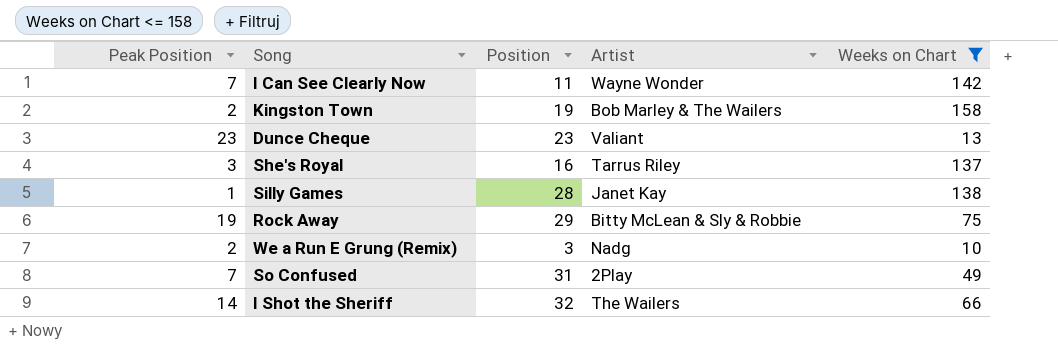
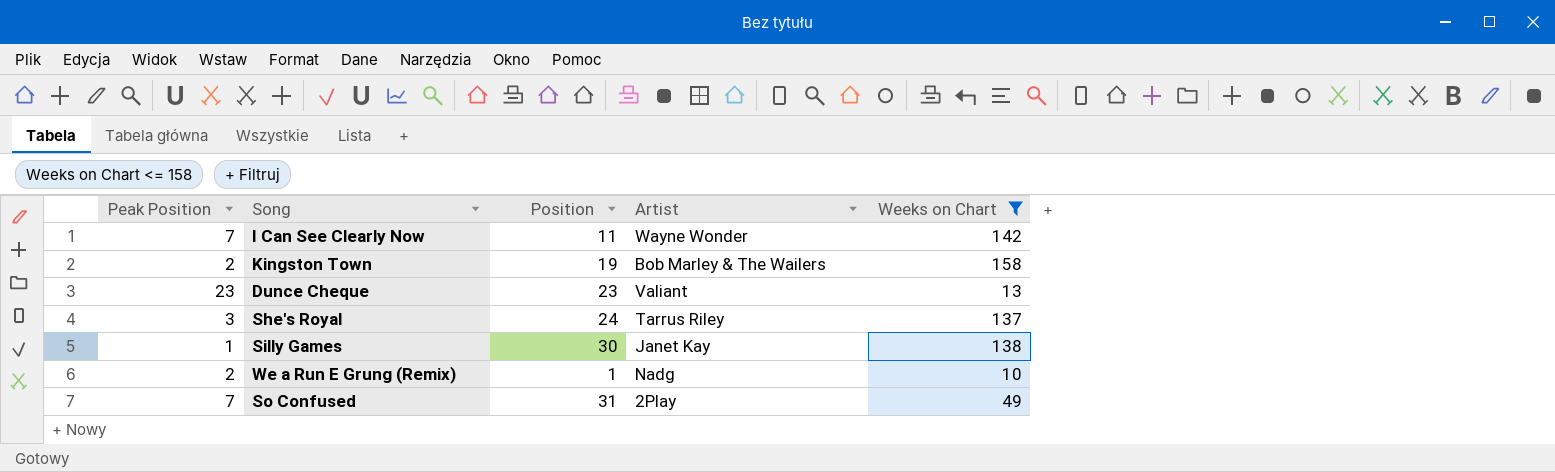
row Rock Away: 19 | 29 | Bitty McLean & Sly & Robbie | 75 -> none
row I Shot the Sheriff: 14 | 32 | The Wailers | 66 -> none
She's Royal | Position: 16 -> 24
Silly Games | Position: 28 -> 30
We a Run E Grung (Remix) | Position: 3 -> 1

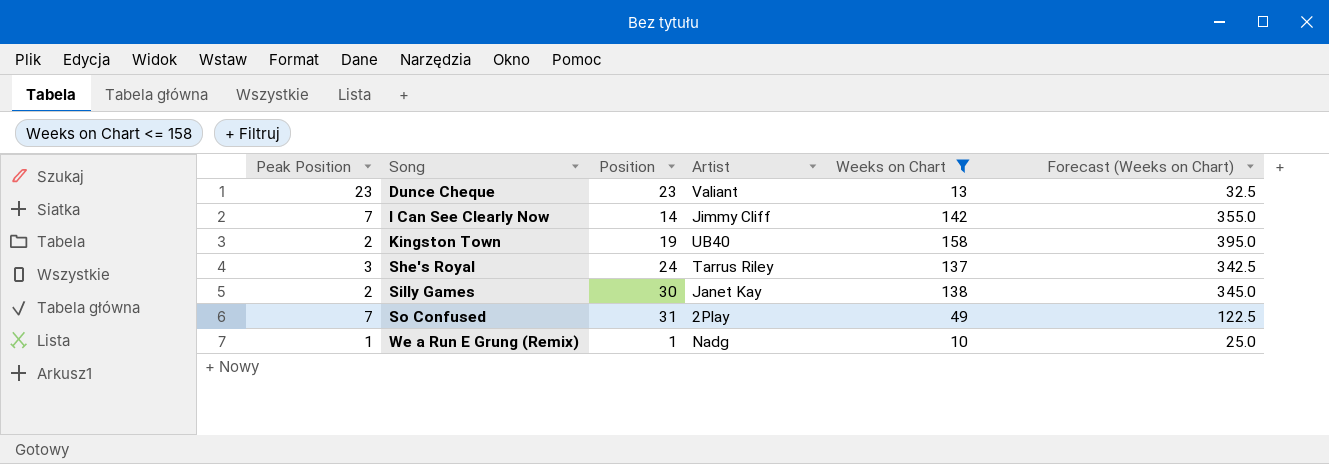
row order: none -> Song ascending
column Forecast (Weeks on Chart) | formula: none -> [Weeks on Chart] * 2.5
I Can See Clearly Now | Position: 11 -> 14
I Can See Clearly Now | Artist: Wayne Wonder -> Jimmy Cliff
Kingston Town | Artist: Bob Marley & The Wailers -> UB40
Silly Games | Peak Position: 1 -> 2
We a Run E Grung (Remix) | Peak Position: 2 -> 1

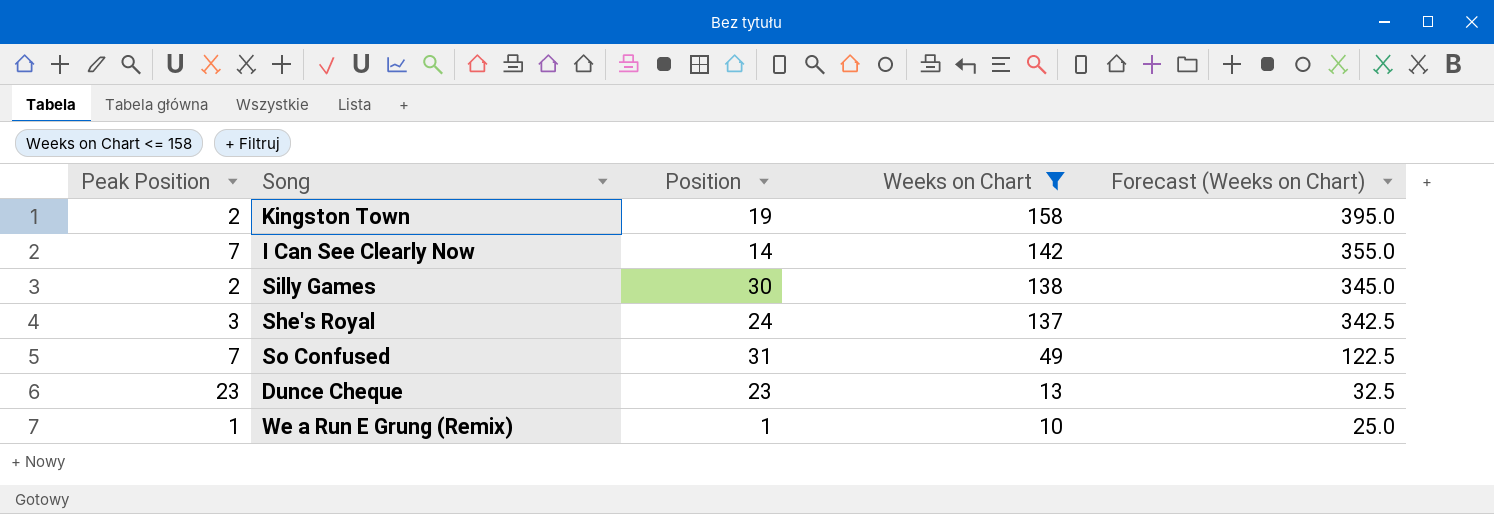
row order: Song ascending -> Weeks on Chart descending
column Artist | position: 4 -> none

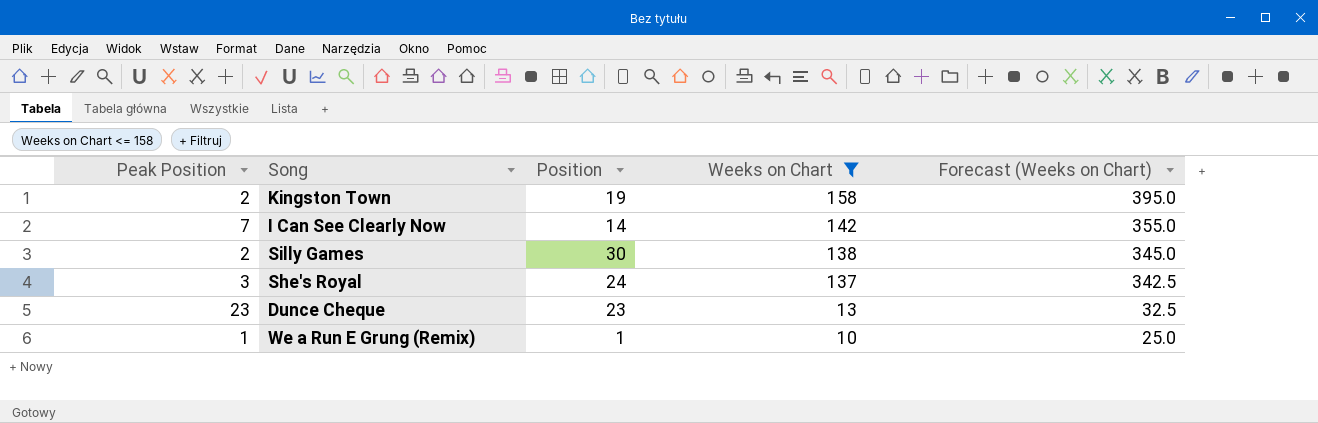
row So Confused: 7 | 31 | 49 | 122.5 -> none

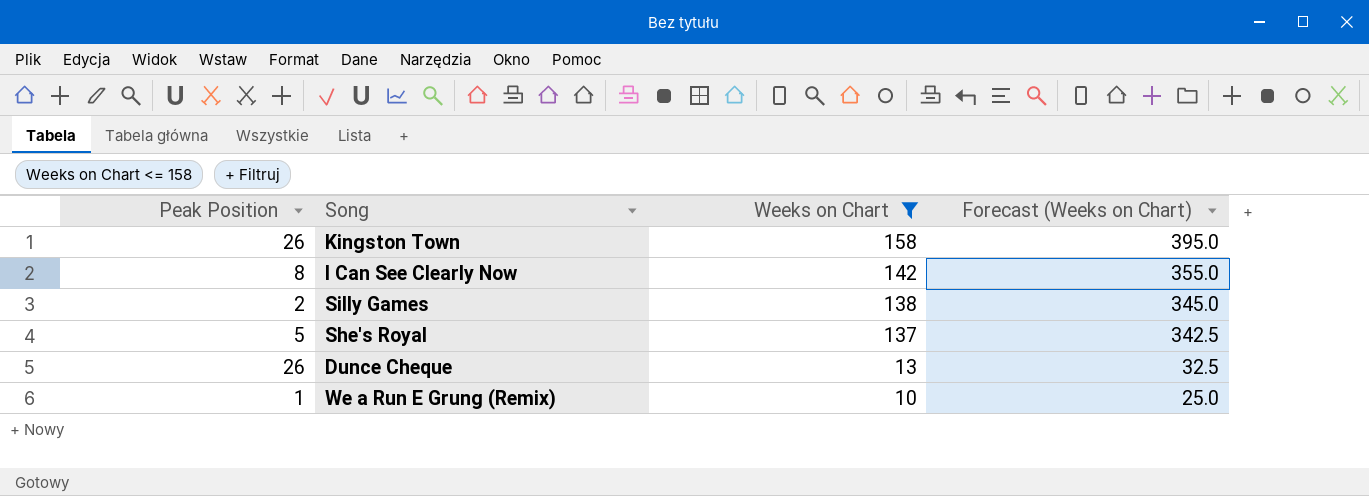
column Position | position: 3 -> none
Kingston Town | Peak Position: 2 -> 26
I Can See Clearly Now | Peak Position: 7 -> 8
She's Royal | Peak Position: 3 -> 5
Dunce Cheque | Peak Position: 23 -> 26

